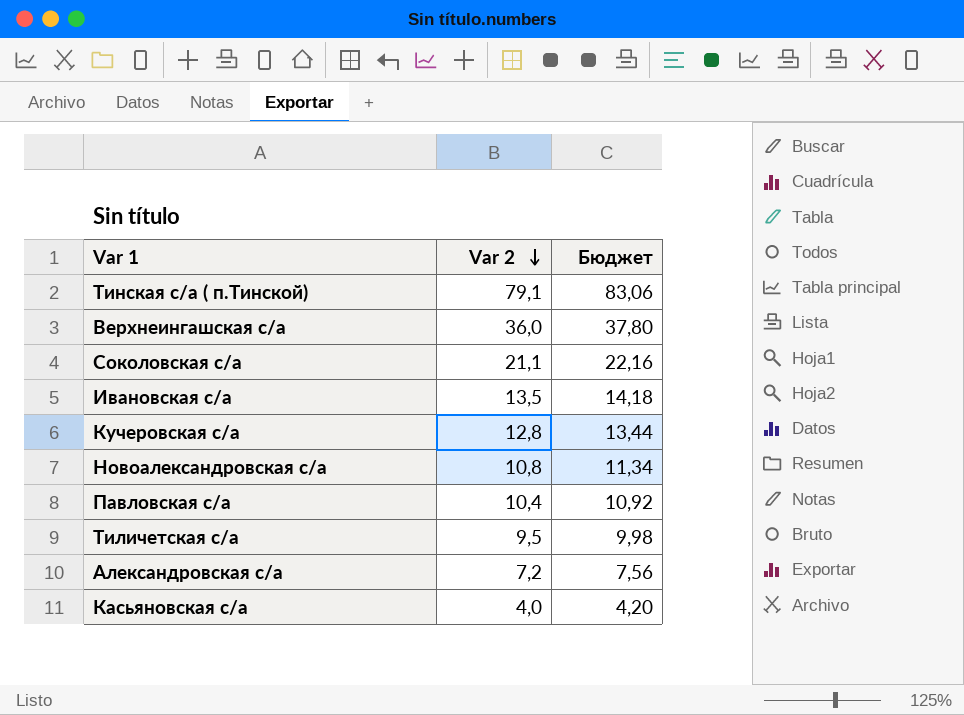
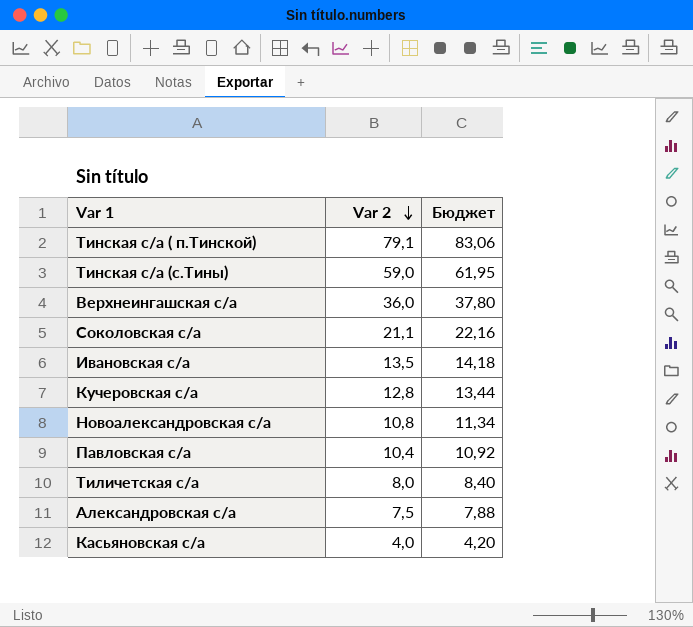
row Тинская с/а (с.Тины): none -> 59,0 | 61,95
Тиличетская с/а | Var 2: 9,5 -> 8,0
Тиличетская с/а | Бюджет: 9,98 -> 8,40
Александровская с/а | Var 2: 7,2 -> 7,5
Александровская с/а | Бюджет: 7,56 -> 7,88

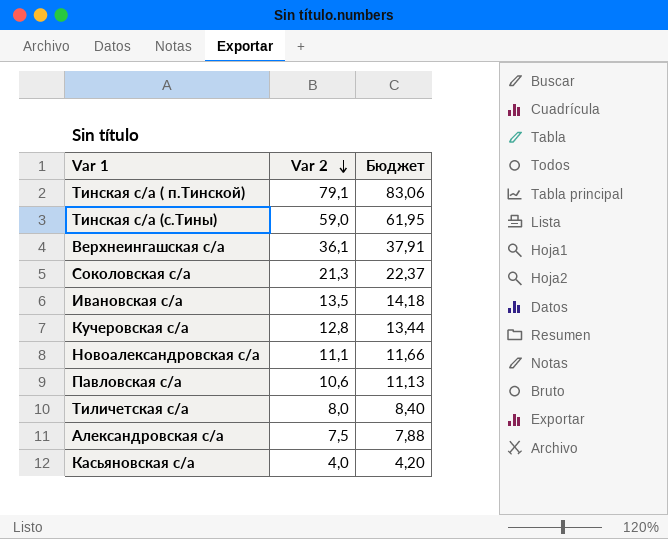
Верхнеингашская с/а | Var 2: 36,0 -> 36,1
Верхнеингашская с/а | Бюджет: 37,80 -> 37,91
Соколовская с/а | Var 2: 21,1 -> 21,3
Соколовская с/а | Бюджет: 22,16 -> 22,37
Новоалександровская с/а | Var 2: 10,8 -> 11,1
Новоалександровская с/а | Бюджет: 11,34 -> 11,66
Павловская с/а | Var 2: 10,4 -> 10,6
Павловская с/а | Бюджет: 10,92 -> 11,13

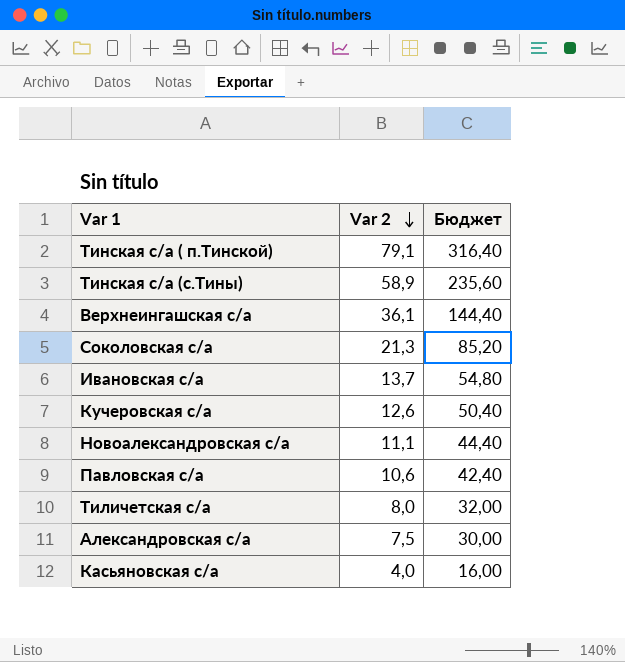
column Бюджет | formula: [Var 2] * 1,05 -> [Var 2] * 4
Тинская с/а (с.Тины) | Var 2: 59,0 -> 58,9
Ивановская с/а | Var 2: 13,5 -> 13,7
Кучеровская с/а | Var 2: 12,8 -> 12,6

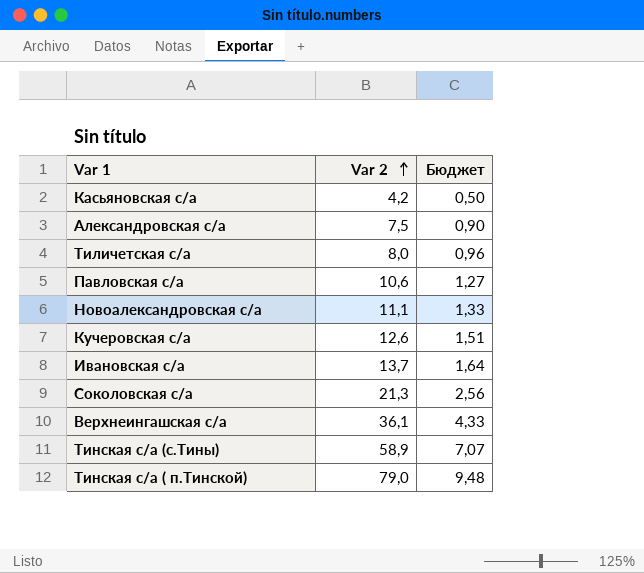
row order: Var 2 descending -> Var 2 ascending
column Бюджет | formula: [Var 2] * 4 -> [Var 2] * 0,12
Касьяновская с/а | Var 2: 4,0 -> 4,2
Тинская с/а ( п.Тинской) | Var 2: 79,1 -> 79,0

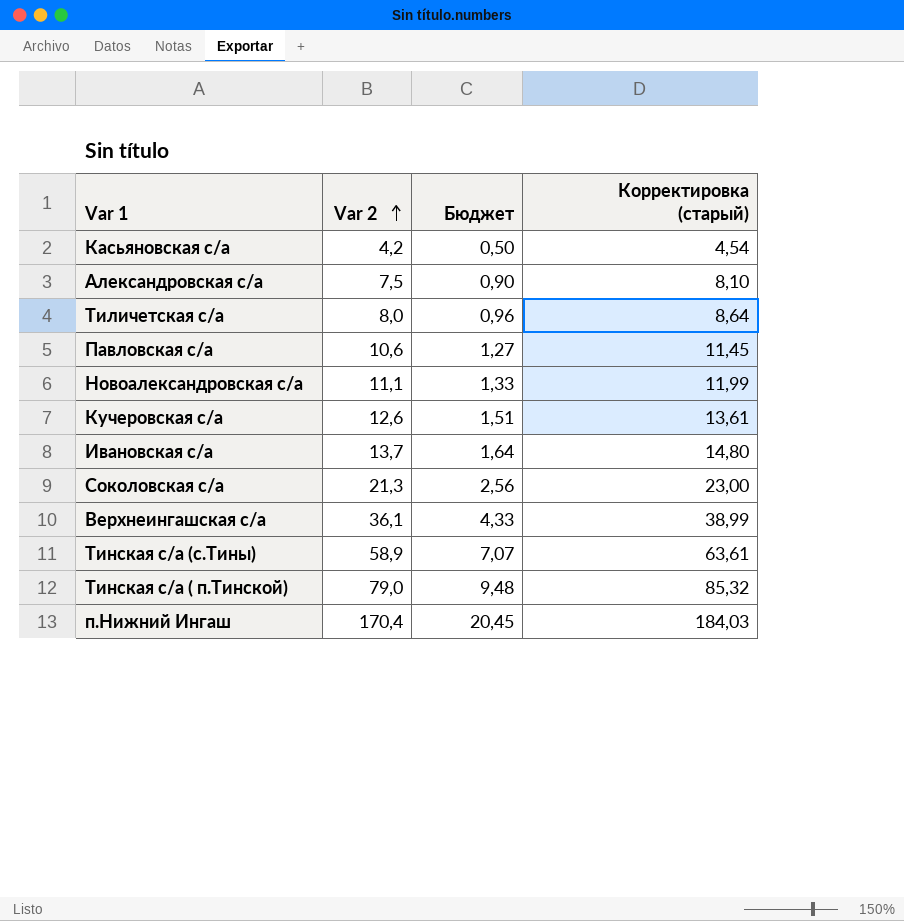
column Корректировка (старый) | formula: none -> [Var 2] * 1,08
row п.Нижний Ингаш: none -> 170,4 | 20,45 | 184,03

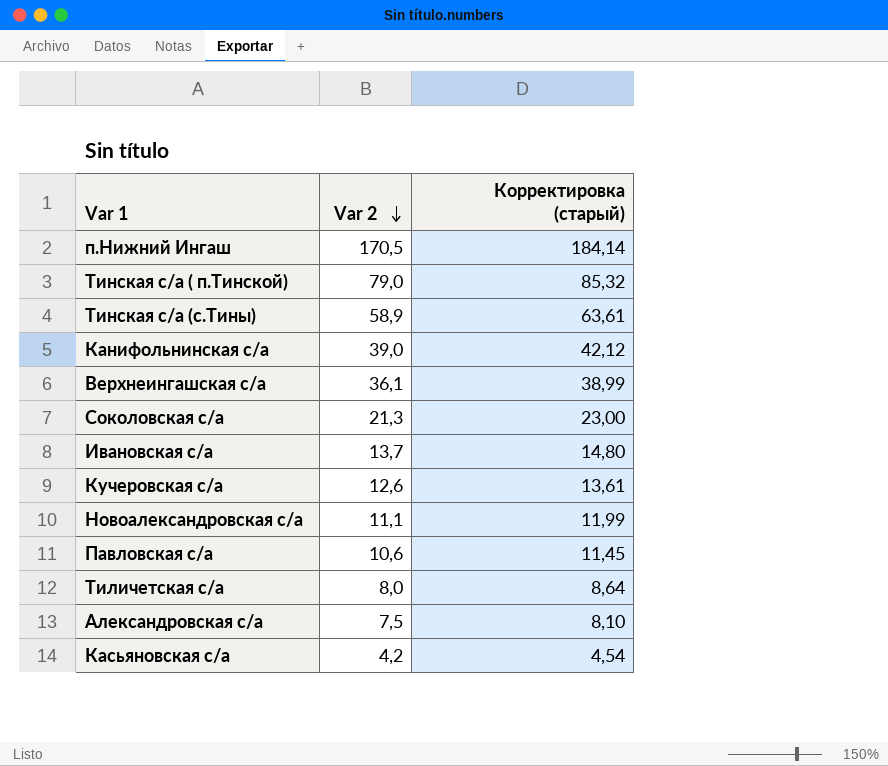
row order: Var 2 ascending -> Var 2 descending
column Бюджет | formula: [Var 2] * 0,12 -> none
п.Нижний Ингаш | Var 2: 170,4 -> 170,5
п.Нижний Ингаш | Корректировка (старый): 184,03 -> 184,14
row Канифольнинская с/а: none -> 39,0 | 42,12

